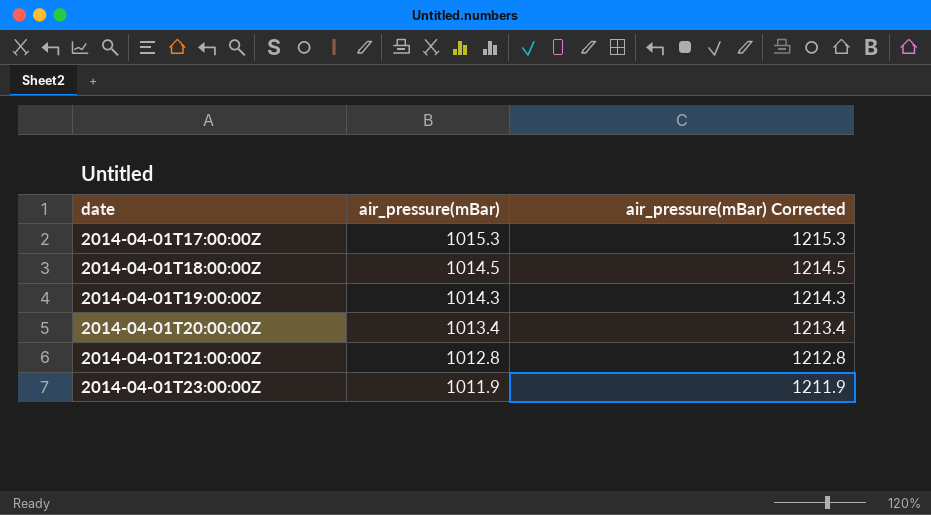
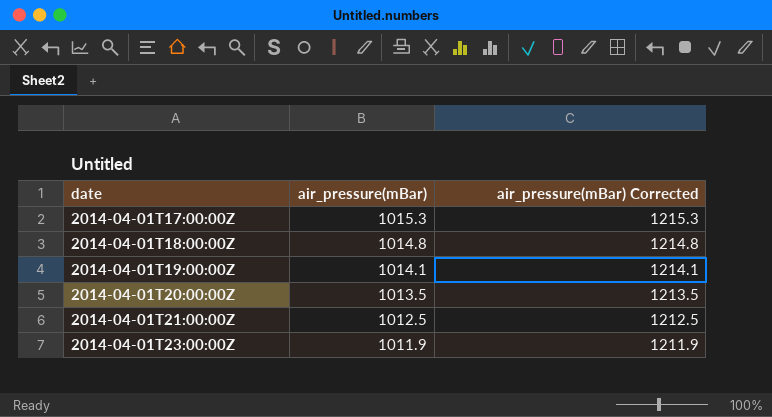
2014-04-01T18:00:00Z | air_pressure(mBar): 1014.5 -> 1014.8
2014-04-01T18:00:00Z | air_pressure(mBar) Corrected: 1214.5 -> 1214.8
2014-04-01T19:00:00Z | air_pressure(mBar): 1014.3 -> 1014.1
2014-04-01T19:00:00Z | air_pressure(mBar) Corrected: 1214.3 -> 1214.1
2014-04-01T20:00:00Z | air_pressure(mBar): 1013.4 -> 1013.5
2014-04-01T20:00:00Z | air_pressure(mBar) Corrected: 1213.4 -> 1213.5
2014-04-01T21:00:00Z | air_pressure(mBar): 1012.8 -> 1012.5
2014-04-01T21:00:00Z | air_pressure(mBar) Corrected: 1212.8 -> 1212.5

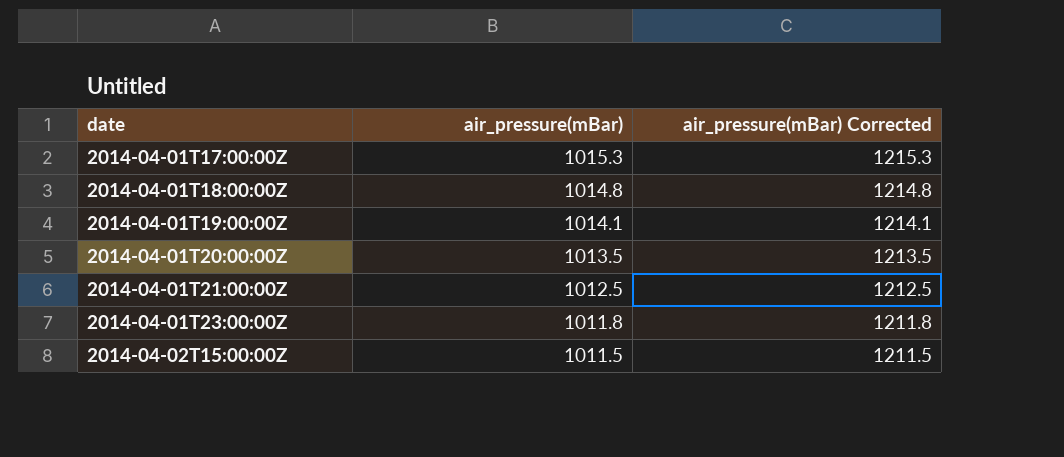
2014-04-01T23:00:00Z | air_pressure(mBar): 1011.9 -> 1011.8
2014-04-01T23:00:00Z | air_pressure(mBar) Corrected: 1211.9 -> 1211.8
row 2014-04-02T15:00:00Z: none -> 1011.5 | 1211.5

